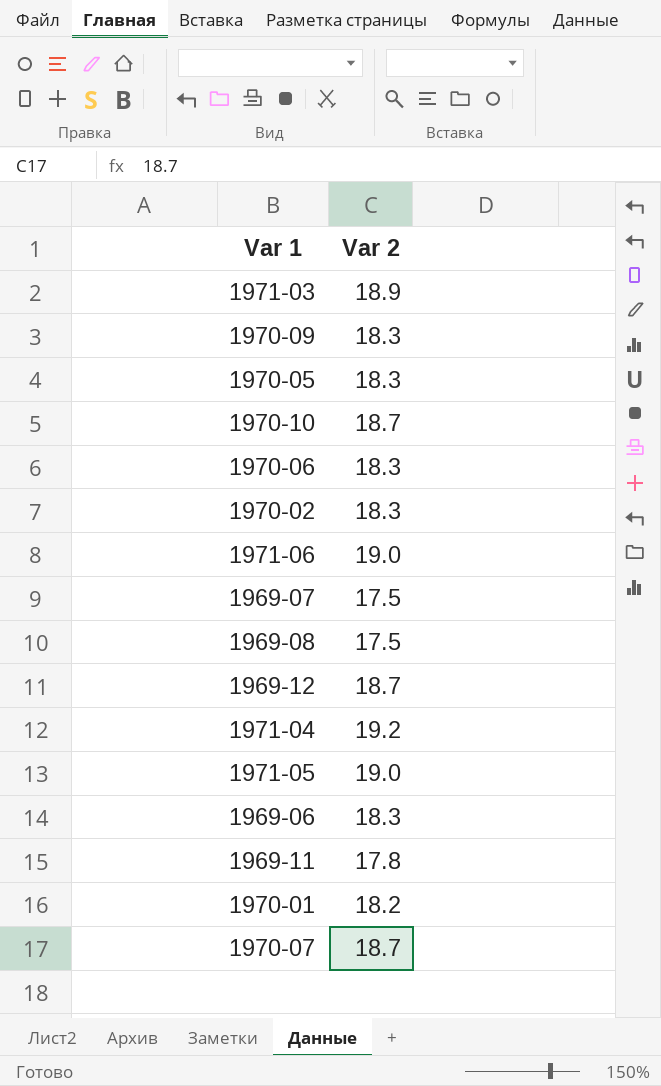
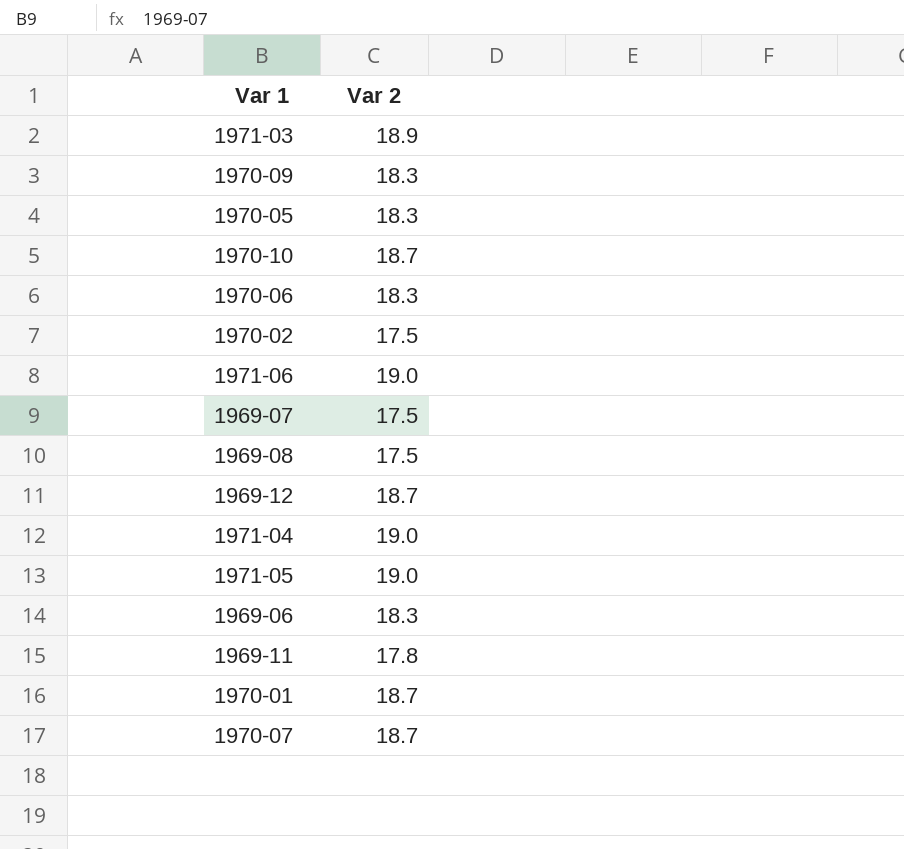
1970-02 | Var 2: 18.3 -> 17.5
1971-04 | Var 2: 19.2 -> 19.0
1970-01 | Var 2: 18.2 -> 18.7

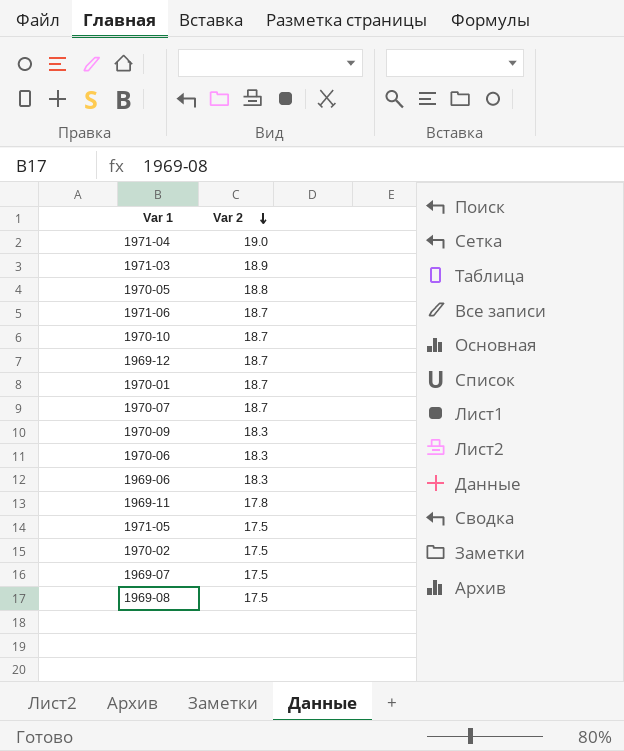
row order: none -> Var 2 descending
1970-05 | Var 2: 18.3 -> 18.8
1971-06 | Var 2: 19.0 -> 18.7
1971-05 | Var 2: 19.0 -> 17.5

